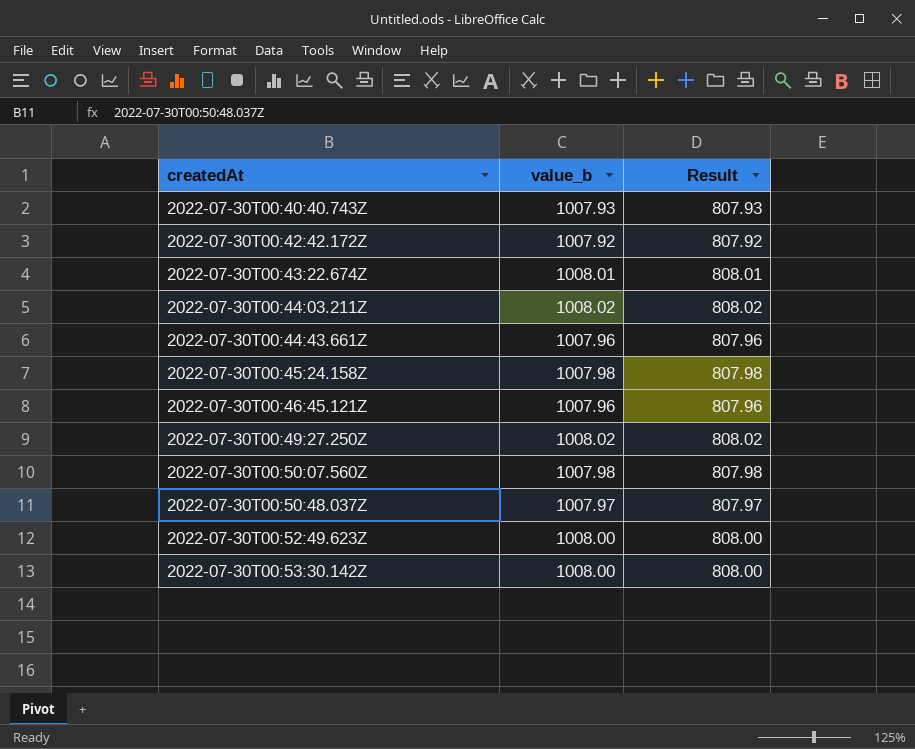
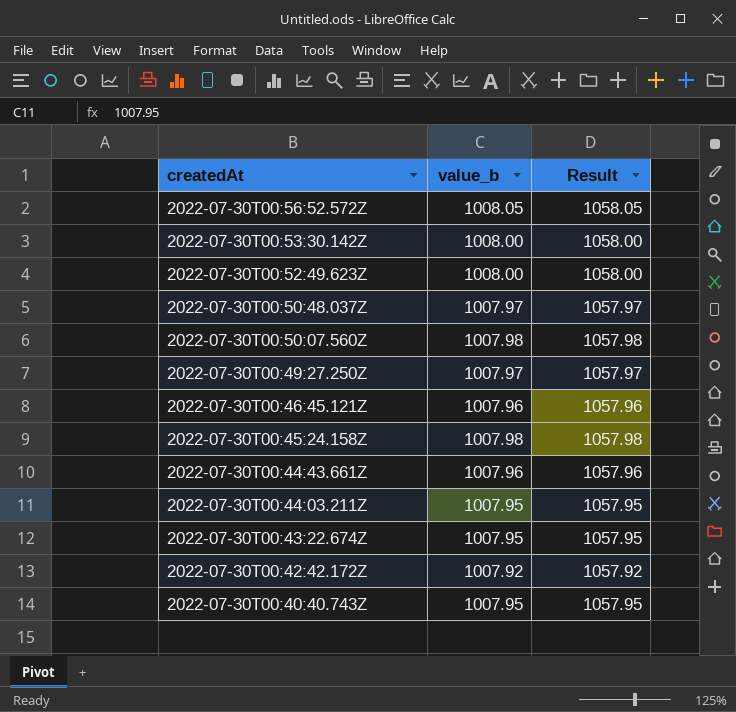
row order: createdAt ascending -> createdAt descending
column Result | formula: [value_b] - 200 -> [value_b] + 50
row 2022-07-30T00:56:52.572Z: none -> 1008.05 | 1058.05
2022-07-30T00:49:27.250Z | value_b: 1008.02 -> 1007.97
2022-07-30T00:44:03.211Z | value_b: 1008.02 -> 1007.95
2022-07-30T00:43:22.674Z | value_b: 1008.01 -> 1007.95
2022-07-30T00:40:40.743Z | value_b: 1007.93 -> 1007.95

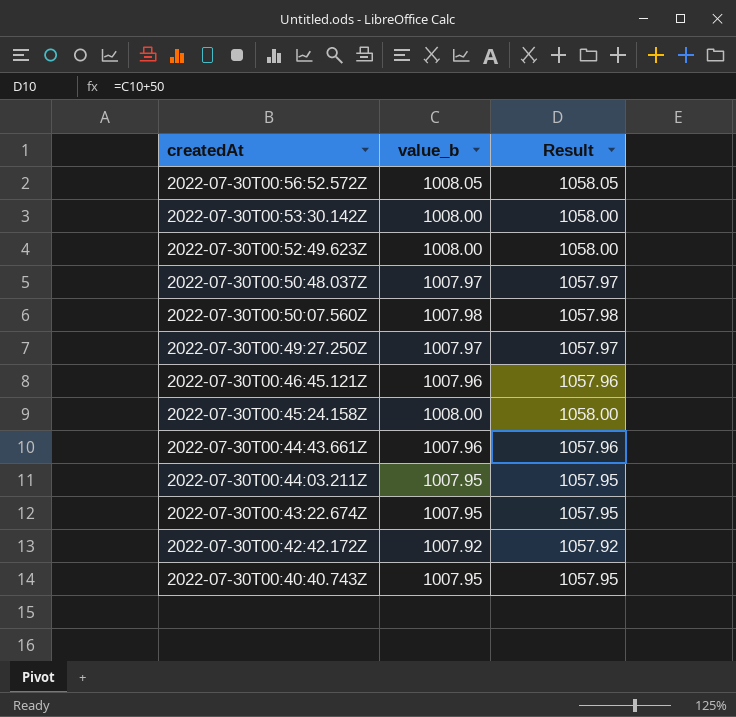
2022-07-30T00:45:24.158Z | value_b: 1007.98 -> 1008.00
2022-07-30T00:45:24.158Z | Result: 1057.98 -> 1058.00

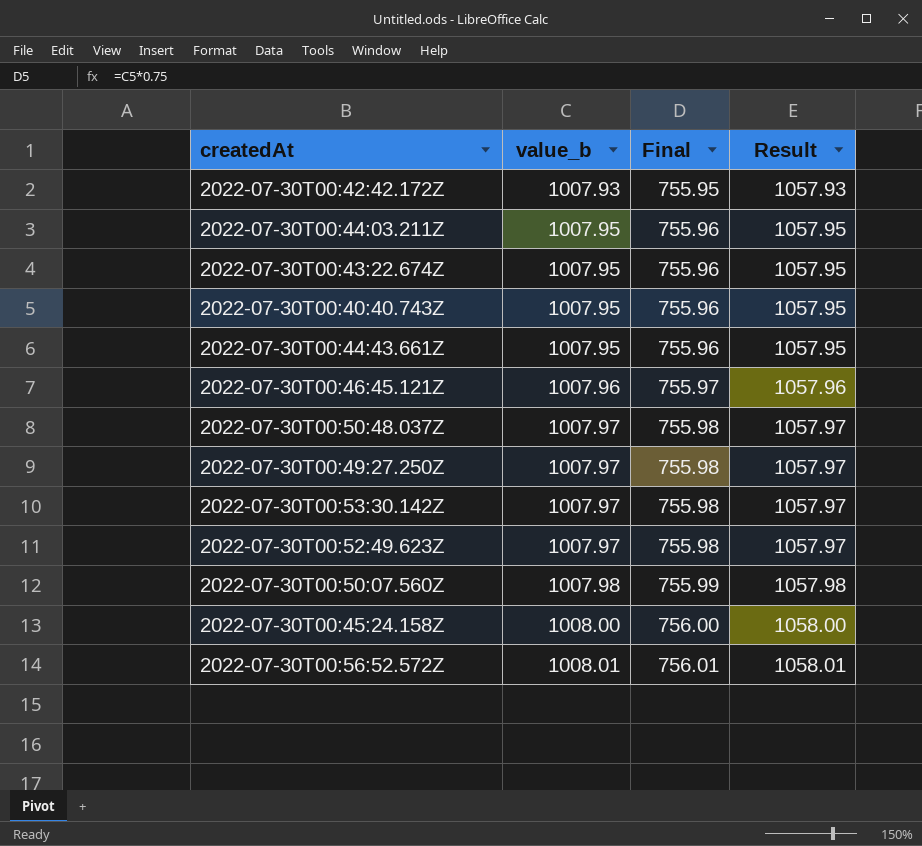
row order: createdAt descending -> value_b ascending
column Final | formula: none -> [value_b] * 0.75
2022-07-30T00:42:42.172Z | value_b: 1007.92 -> 1007.93
2022-07-30T00:42:42.172Z | Result: 1057.92 -> 1057.93
2022-07-30T00:44:43.661Z | value_b: 1007.96 -> 1007.95
2022-07-30T00:44:43.661Z | Result: 1057.96 -> 1057.95
2022-07-30T00:53:30.142Z | value_b: 1008.00 -> 1007.97
2022-07-30T00:53:30.142Z | Result: 1058.00 -> 1057.97
2022-07-30T00:52:49.623Z | value_b: 1008.00 -> 1007.97
2022-07-30T00:52:49.623Z | Result: 1058.00 -> 1057.97
2022-07-30T00:56:52.572Z | value_b: 1008.05 -> 1008.01
2022-07-30T00:56:52.572Z | Result: 1058.05 -> 1058.01

